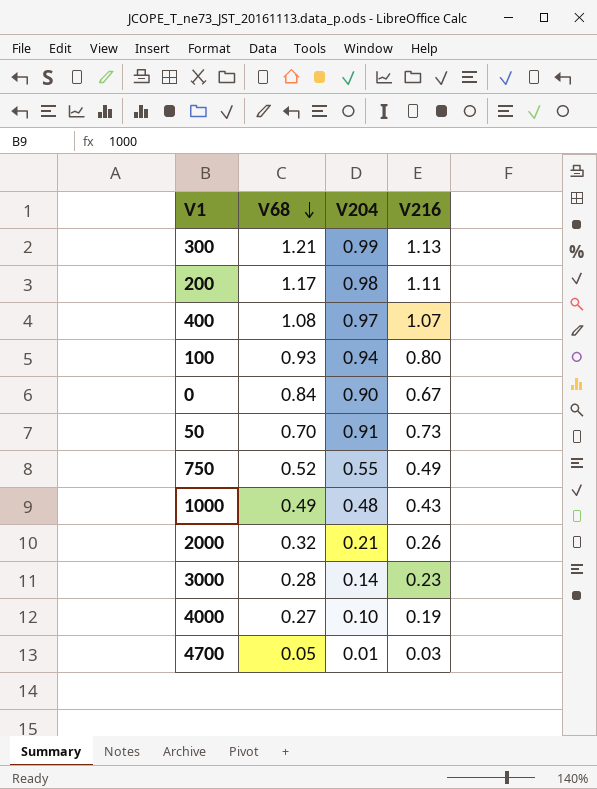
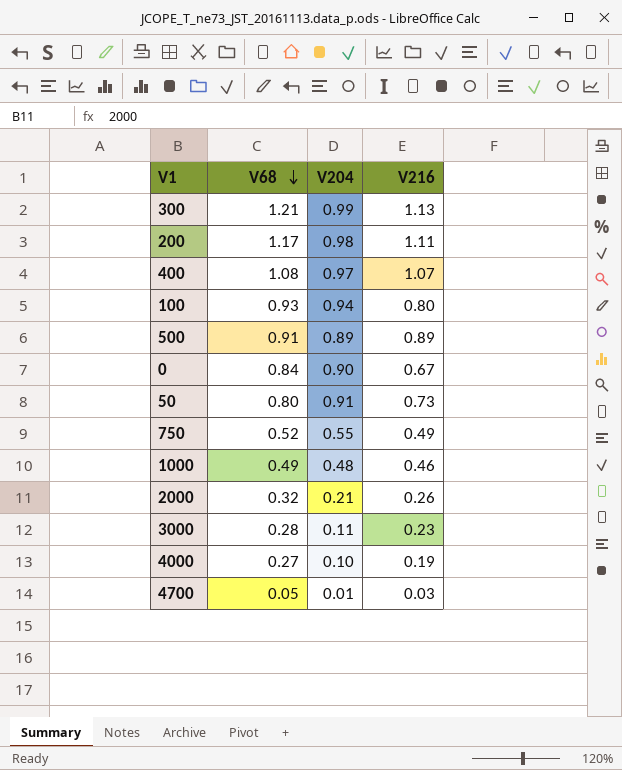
row 500: none -> 0.91 | 0.89 | 0.89
50 | V68: 0.70 -> 0.80
1000 | V216: 0.43 -> 0.46
3000 | V204: 0.14 -> 0.11

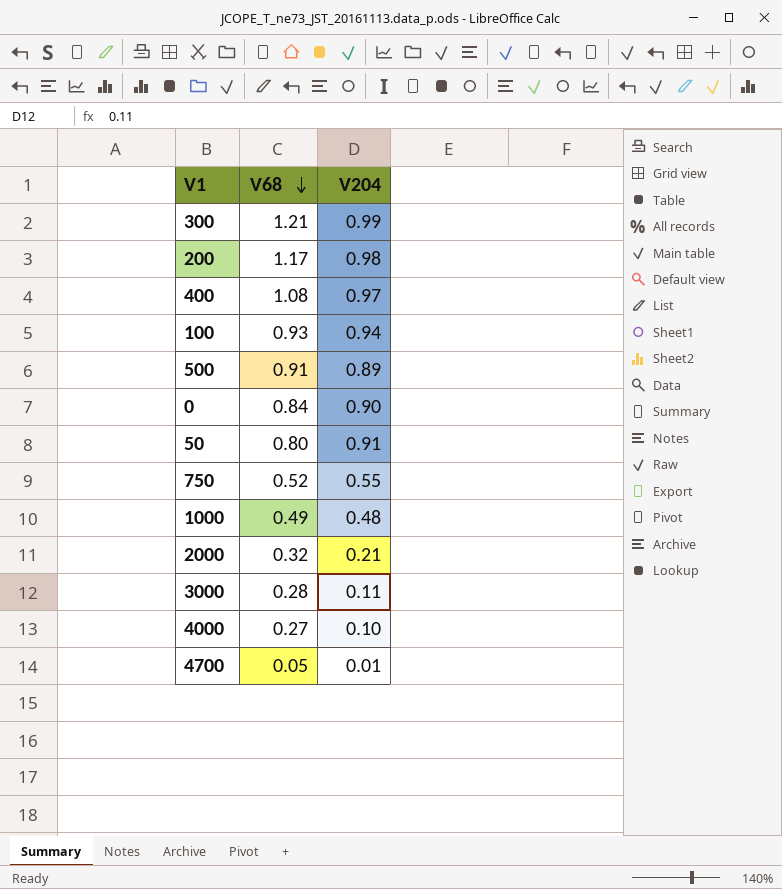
column V216 | position: 4 -> none

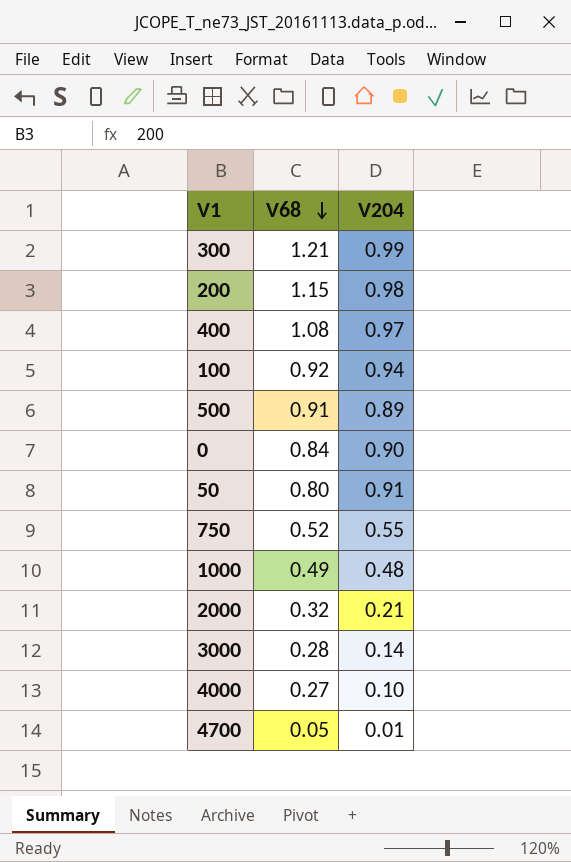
200 | V68: 1.17 -> 1.15
100 | V68: 0.93 -> 0.92
3000 | V204: 0.11 -> 0.14

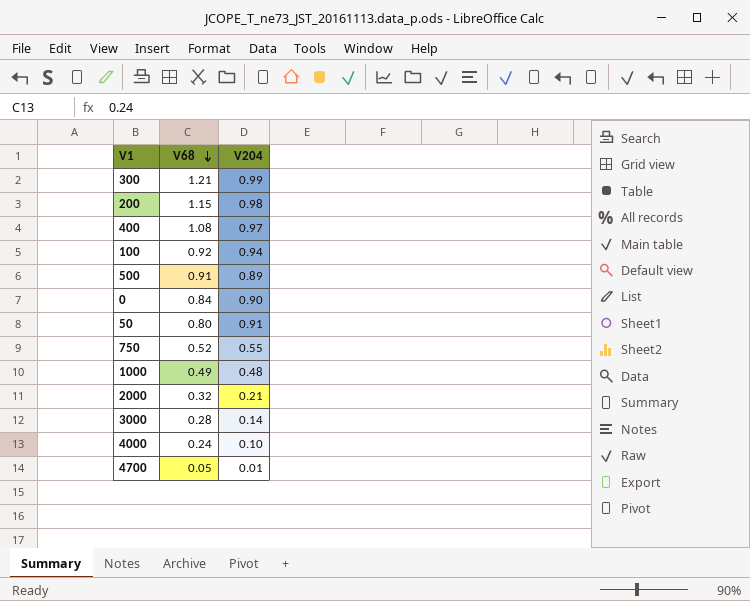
4000 | V68: 0.27 -> 0.24

